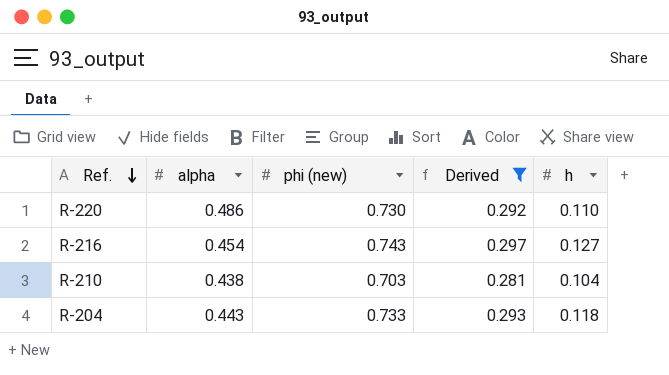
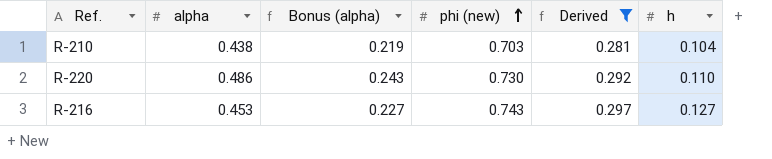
row order: Ref. descending -> phi (new) ascending
column Bonus (alpha) | formula: none -> [alpha] * 0.5
row R-204: 0.443 | 0.733 | 0.293 | 0.118 -> none
R-216 | alpha: 0.454 -> 0.453

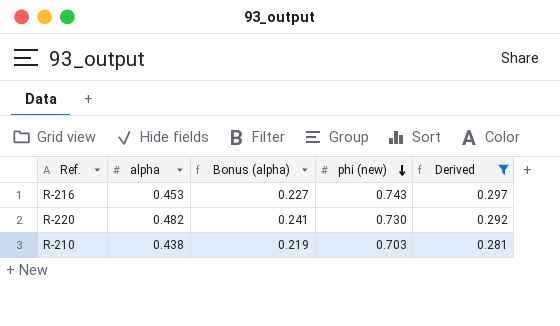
row order: phi (new) ascending -> phi (new) descending
column h | position: 6 -> none
R-220 | alpha: 0.486 -> 0.482
R-220 | Bonus (alpha): 0.243 -> 0.241

